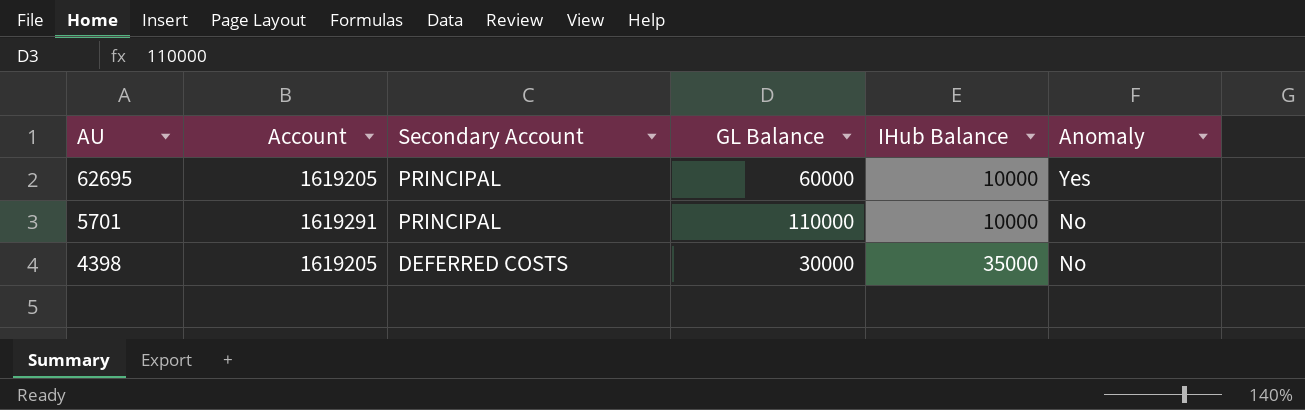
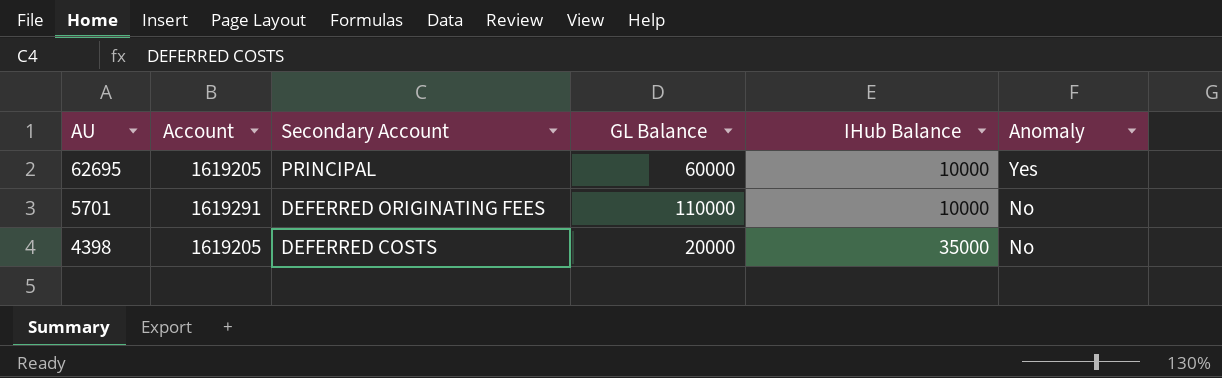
5701 | Secondary Account: PRINCIPAL -> DEFERRED ORIGINATING FEES
4398 | GL Balance: 30000 -> 20000

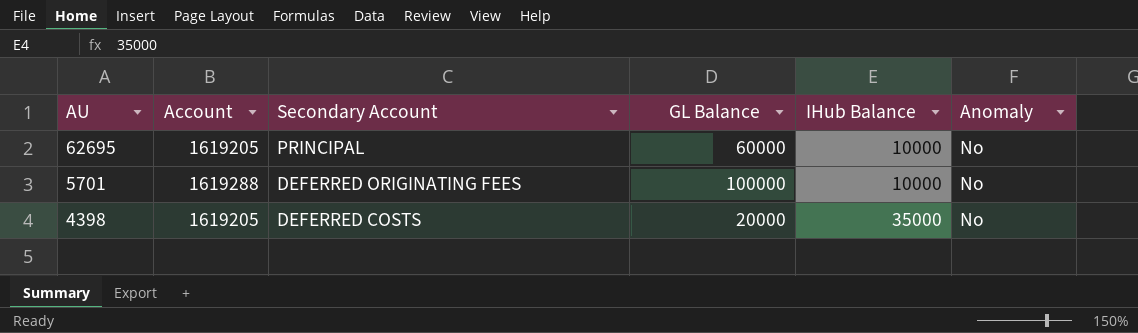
62695 | Anomaly: Yes -> No
5701 | Account: 1619291 -> 1619288
5701 | GL Balance: 110000 -> 100000

